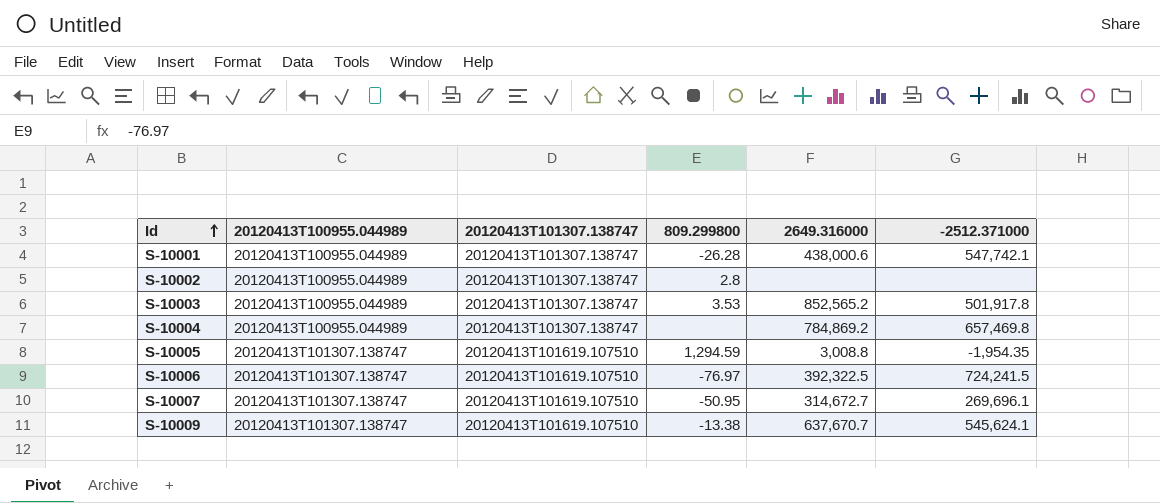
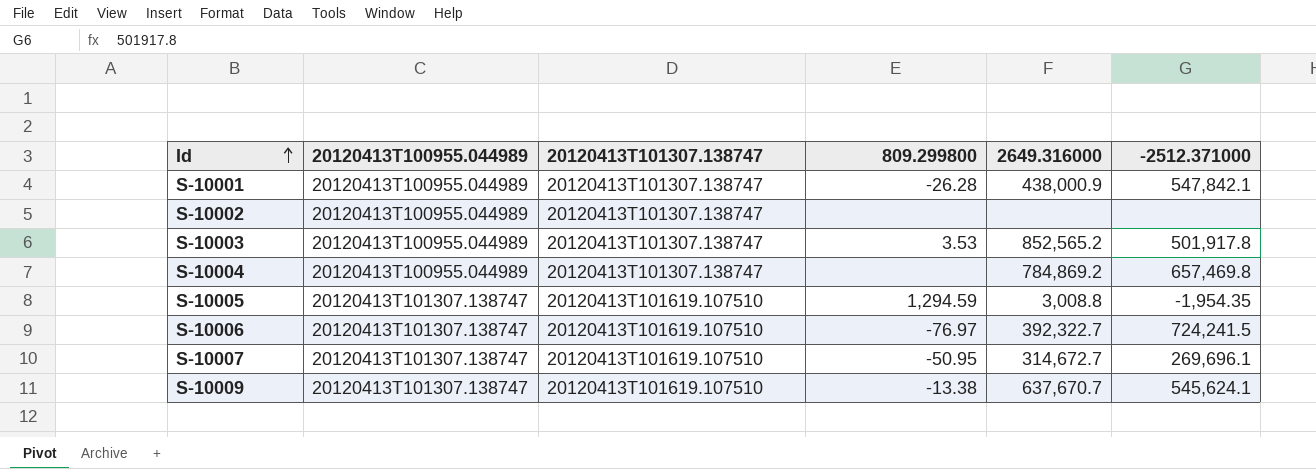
S-10001 | 2649.316000: 438,000.6 -> 438,000.9
S-10001 | -2512.371000: 547,742.1 -> 547,842.1
S-10002 | 809.299800: 2.8 -> none
S-10006 | 2649.316000: 392,322.5 -> 392,322.7

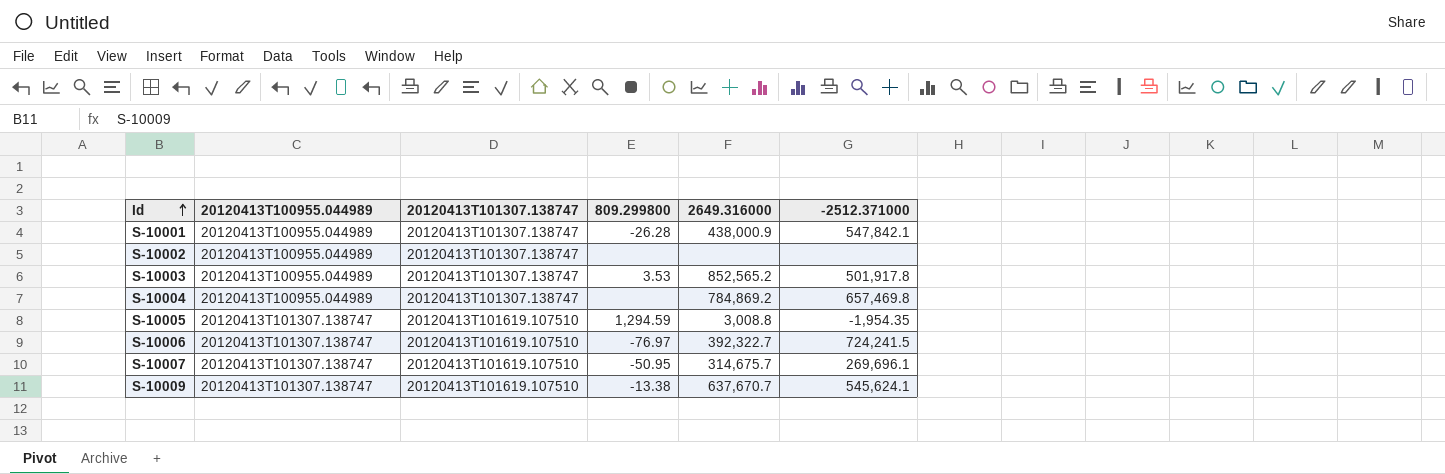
S-10007 | 2649.316000: 314,672.7 -> 314,675.7

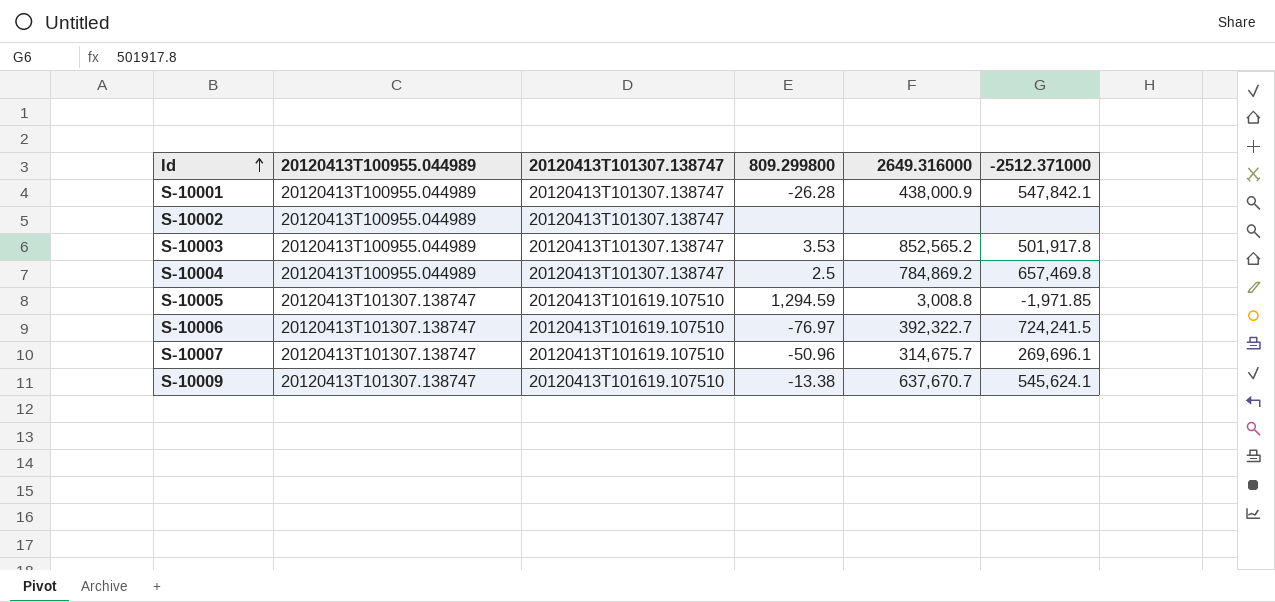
S-10004 | 809.299800: none -> 2.5
S-10005 | -2512.371000: -1,954.35 -> -1,971.85
S-10007 | 809.299800: -50.95 -> -50.96

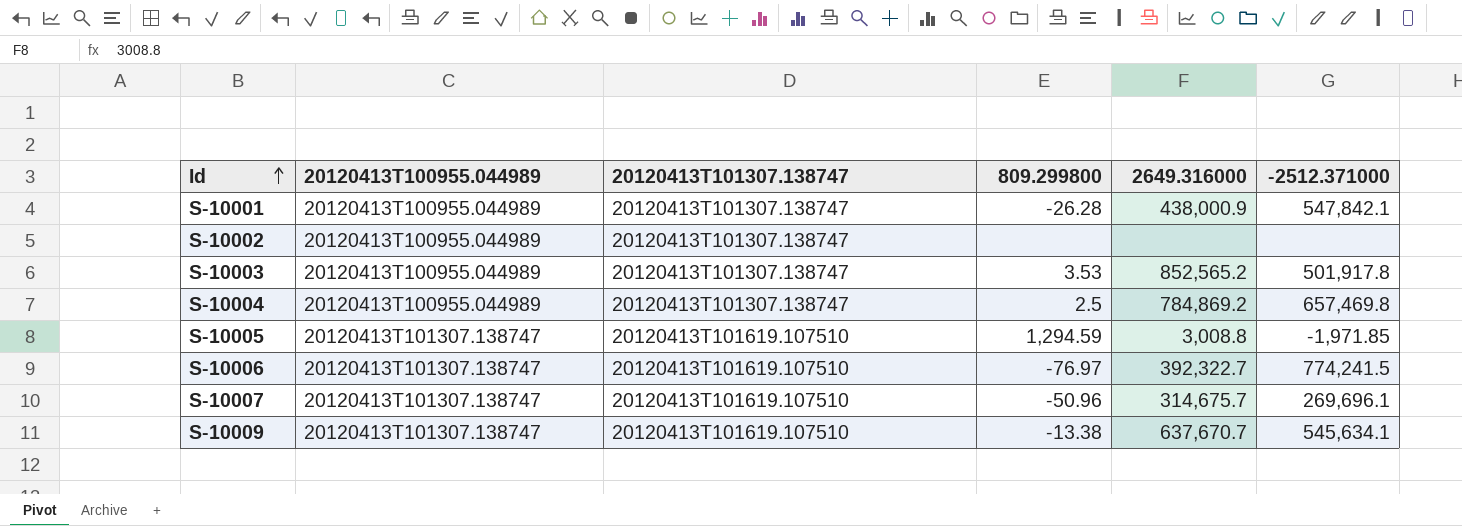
S-10006 | -2512.371000: 724,241.5 -> 774,241.5
S-10009 | -2512.371000: 545,624.1 -> 545,634.1

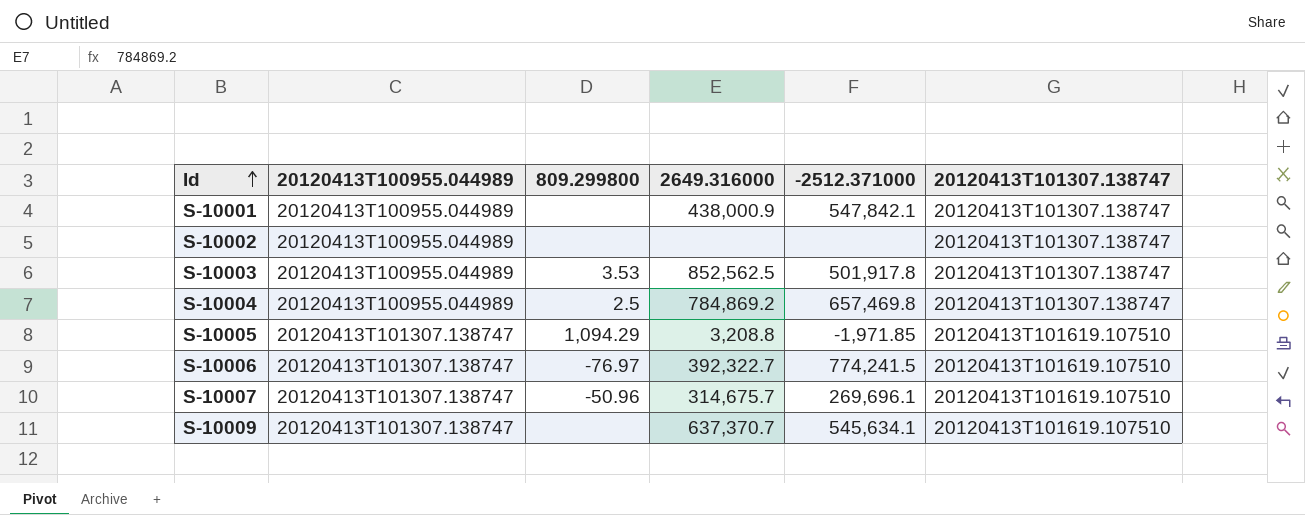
column 20120413T101307.138747 | position: 3 -> 6
S-10001 | 809.299800: -26.28 -> none
S-10003 | 2649.316000: 852,565.2 -> 852,562.5
S-10005 | 809.299800: 1,294.59 -> 1,094.29
S-10005 | 2649.316000: 3,008.8 -> 3,208.8
S-10009 | 809.299800: -13.38 -> none
S-10009 | 2649.316000: 637,670.7 -> 637,370.7

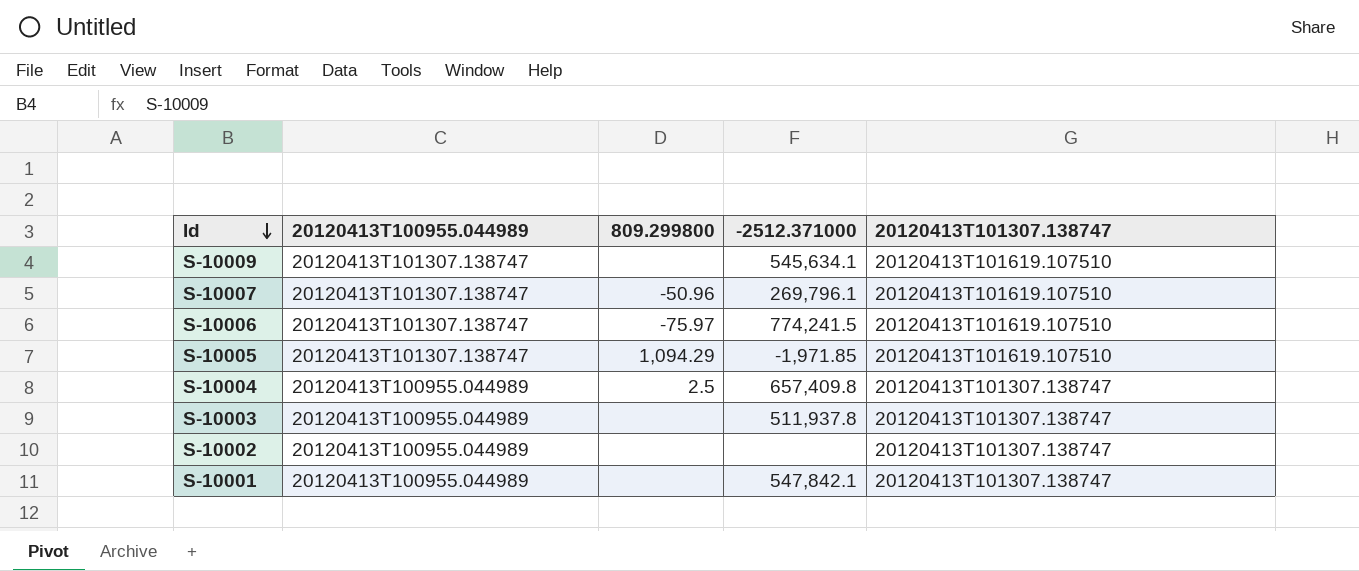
row order: Id ascending -> Id descending
column 2649.316000 | position: 4 -> none
S-10007 | -2512.371000: 269,696.1 -> 269,796.1
S-10006 | 809.299800: -76.97 -> -75.97
S-10004 | -2512.371000: 657,469.8 -> 657,409.8
S-10003 | 809.299800: 3.53 -> none
S-10003 | -2512.371000: 501,917.8 -> 511,937.8

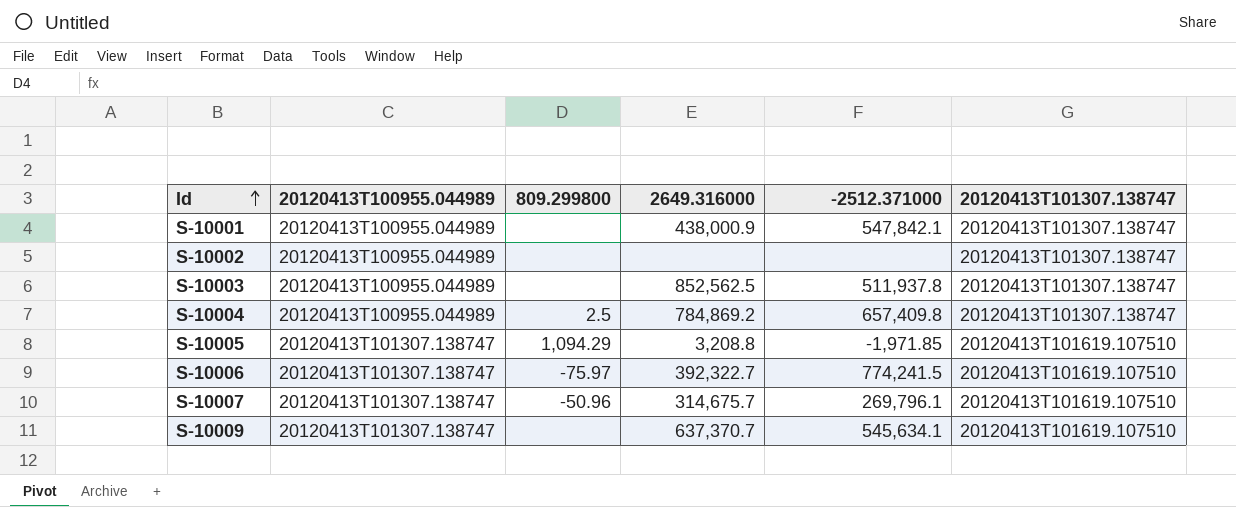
row order: Id descending -> Id ascending
column 2649.316000 | position: none -> 4

